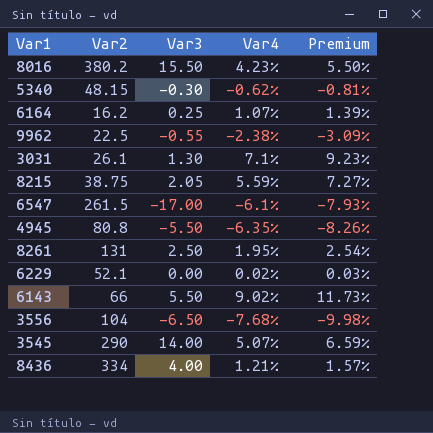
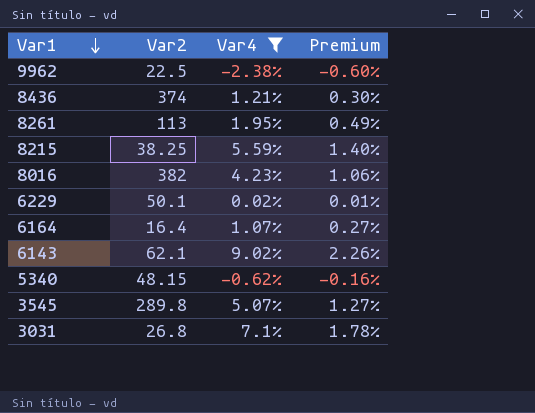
filter: none -> Var4 >= -2.38%
row order: none -> Var1 descending
column Var3 | position: 3 -> none
column Premium | formula: [Var4] * 1.3 -> [Var4] * 0.25
8436 | Var2: 334 -> 374
8261 | Var2: 131 -> 113
8215 | Var2: 38.75 -> 38.25
8016 | Var2: 380.2 -> 382
6229 | Var2: 52.1 -> 50.1
6164 | Var2: 16.2 -> 16.4
6143 | Var2: 66 -> 62.1
3545 | Var2: 290 -> 289.8
3031 | Var2: 26.1 -> 26.8

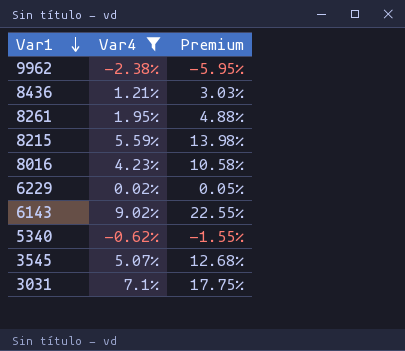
column Var2 | position: 2 -> none
column Premium | formula: [Var4] * 0.25 -> [Var4] * 2.5
row 6164: 16.4 | 1.07% | 0.27% -> none

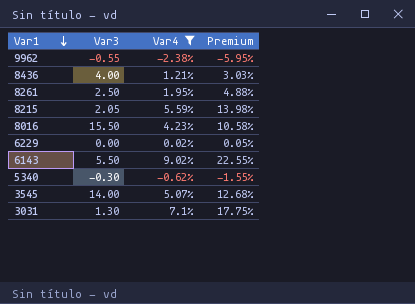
column Var3 | position: none -> 2

